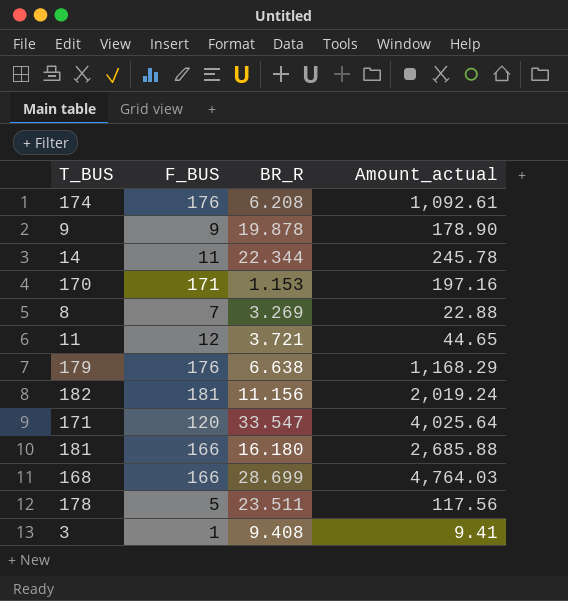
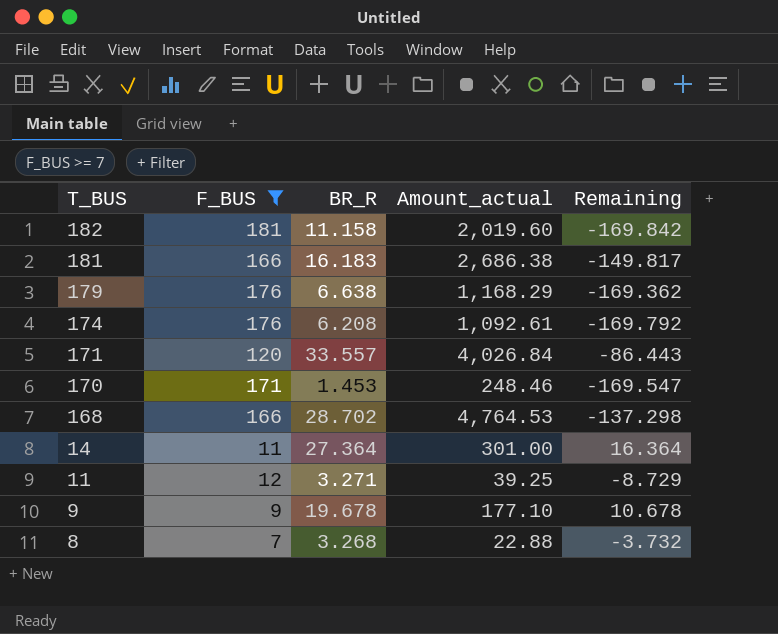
filter: none -> F_BUS >= 7
row order: none -> T_BUS descending
column Remaining | formula: none -> [BR_R] - [F_BUS]
182 | BR_R: 11.156 -> 11.158
182 | Amount_actual: 2,019.24 -> 2,019.60
181 | BR_R: 16.180 -> 16.183
181 | Amount_actual: 2,685.88 -> 2,686.38
171 | BR_R: 33.547 -> 33.557
171 | Amount_actual: 4,025.64 -> 4,026.84
170 | BR_R: 1.153 -> 1.453
170 | Amount_actual: 197.16 -> 248.46
168 | BR_R: 28.699 -> 28.702
168 | Amount_actual: 4,764.03 -> 4,764.53
14 | BR_R: 22.344 -> 27.364
14 | Amount_actual: 245.78 -> 301.00
11 | BR_R: 3.721 -> 3.271
11 | Amount_actual: 44.65 -> 39.25
9 | BR_R: 19.878 -> 19.678
9 | Amount_actual: 178.90 -> 177.10
8 | BR_R: 3.269 -> 3.268

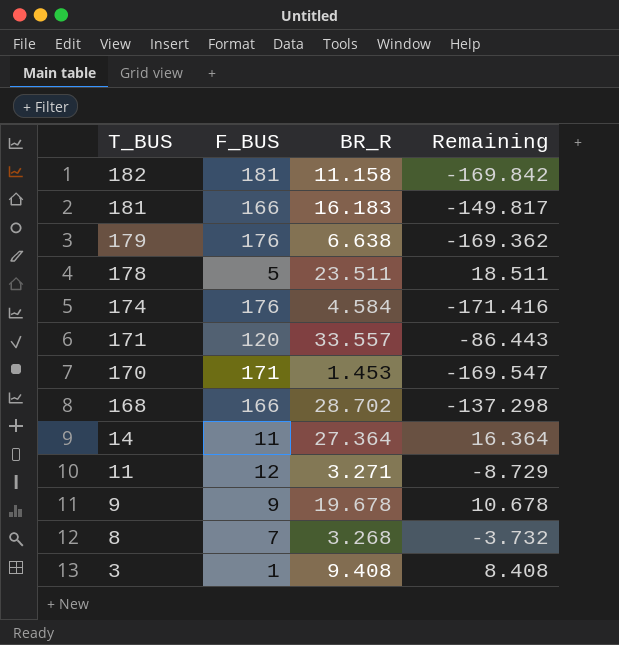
filter: F_BUS >= 7 -> none
column Amount_actual | formula: [F_BUS] * [BR_R] -> none
174 | BR_R: 6.208 -> 4.584
174 | Remaining: -169.792 -> -171.416

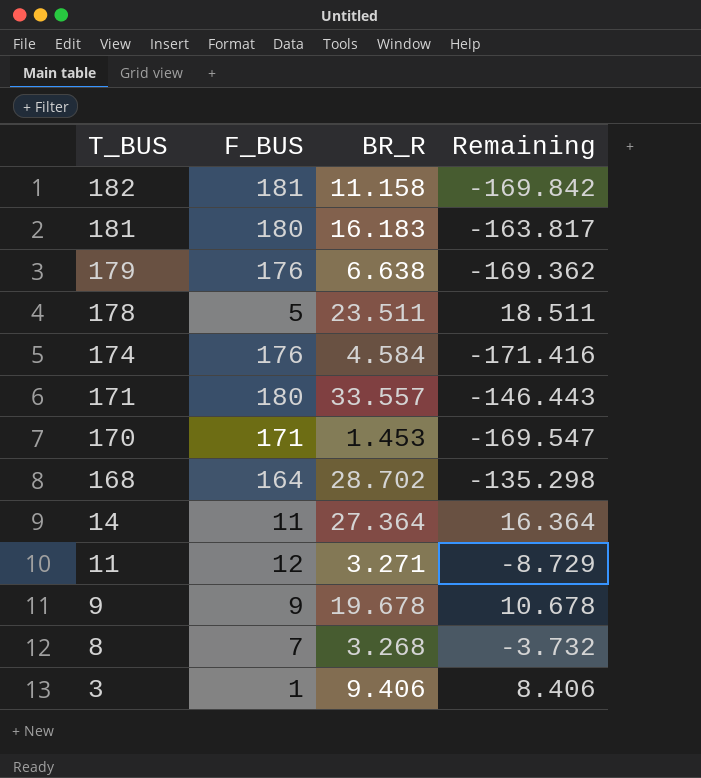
181 | F_BUS: 166 -> 180
181 | Remaining: -149.817 -> -163.817
171 | F_BUS: 120 -> 180
171 | Remaining: -86.443 -> -146.443
168 | F_BUS: 166 -> 164
168 | Remaining: -137.298 -> -135.298
3 | BR_R: 9.408 -> 9.406
3 | Remaining: 8.408 -> 8.406

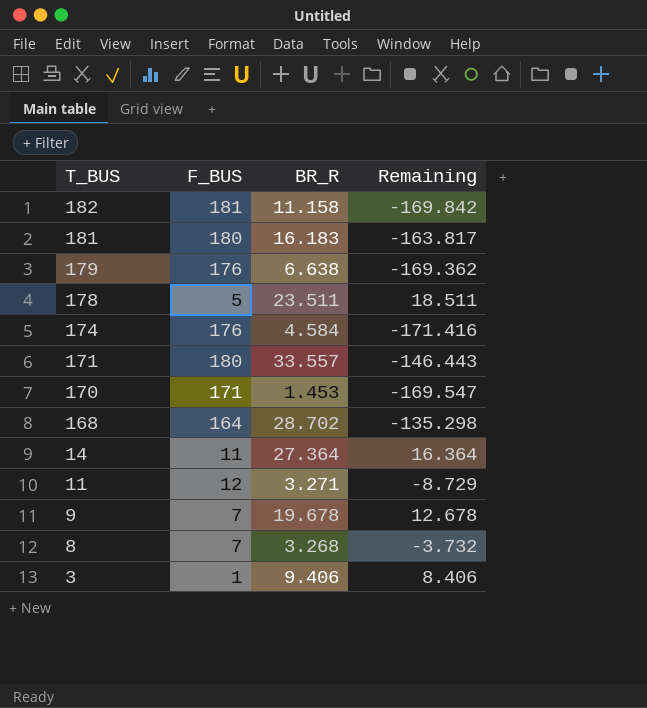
9 | F_BUS: 9 -> 7
9 | Remaining: 10.678 -> 12.678

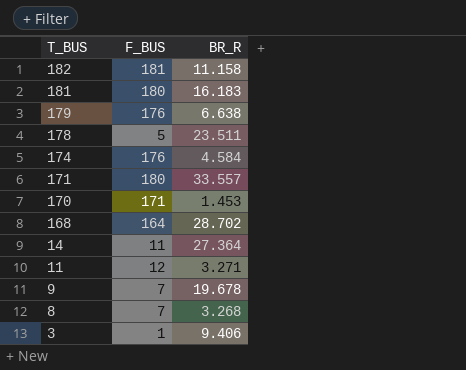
column Remaining | formula: [BR_R] - [F_BUS] -> none

